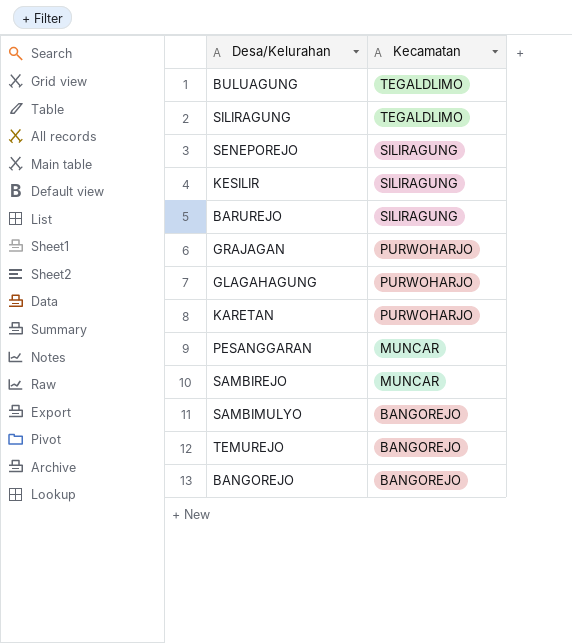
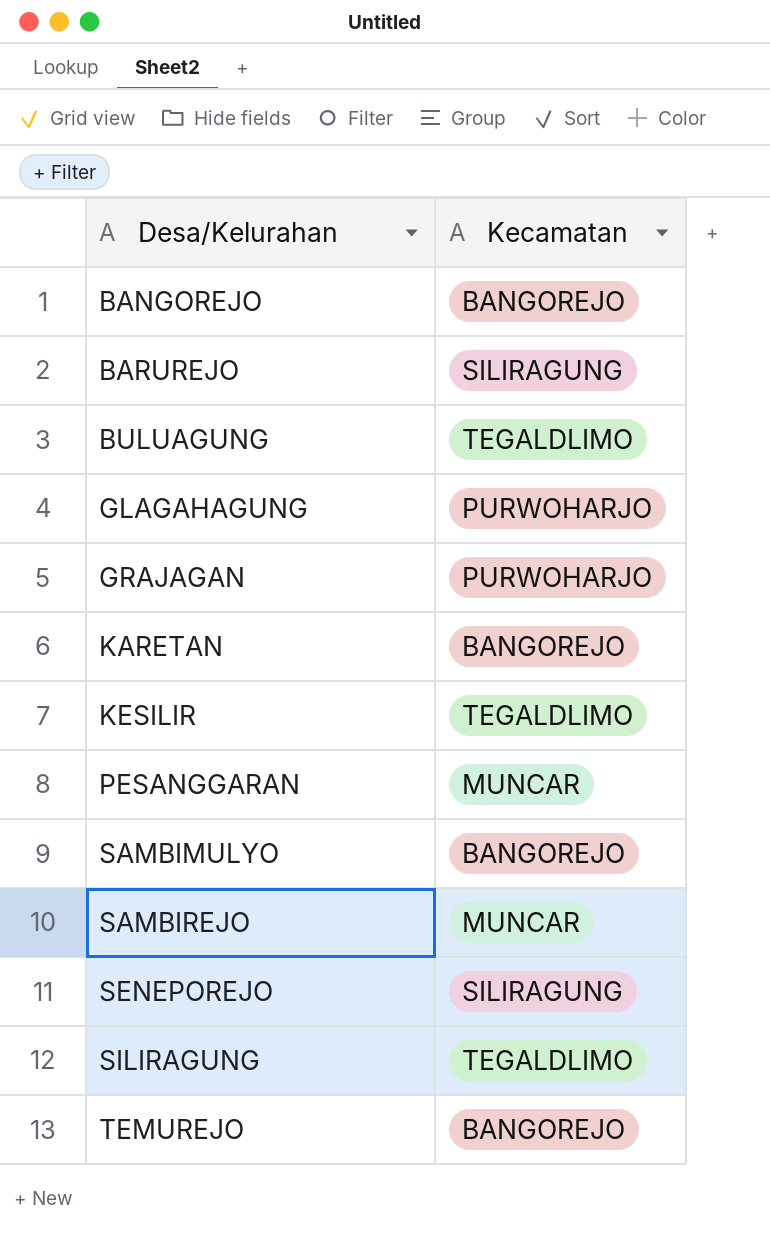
row order: Kecamatan descending -> Desa/Kelurahan ascending
KARETAN | Kecamatan: PURWOHARJO -> BANGOREJO
KESILIR | Kecamatan: SILIRAGUNG -> TEGALDLIMO

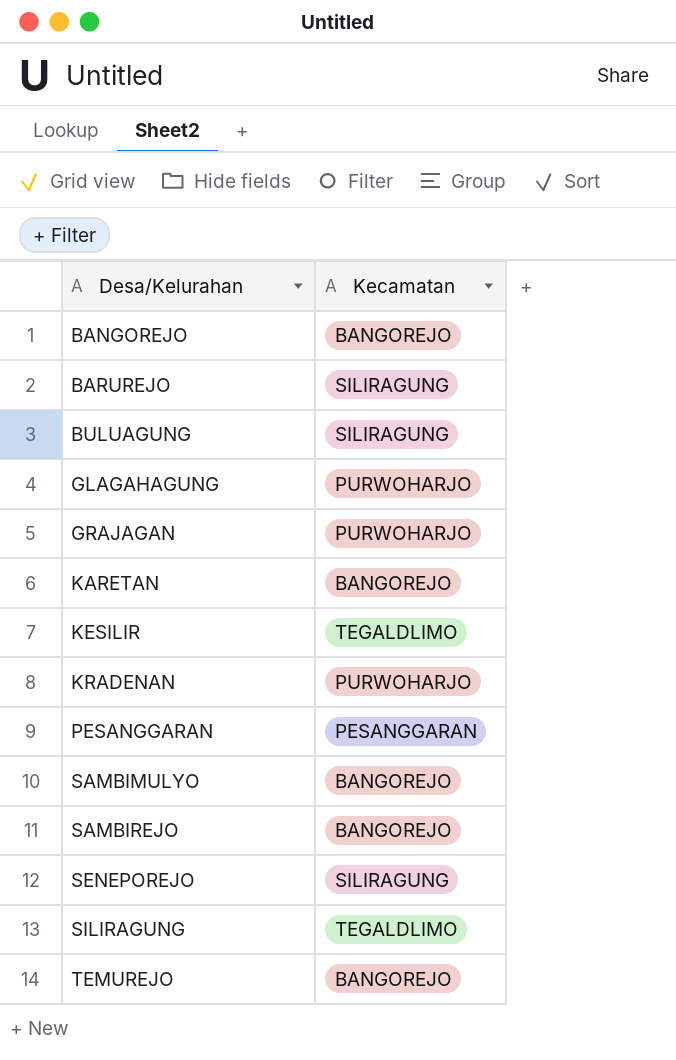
BULUAGUNG | Kecamatan: TEGALDLIMO -> SILIRAGUNG
row KRADENAN: none -> PURWOHARJO
PESANGGARAN | Kecamatan: MUNCAR -> PESANGGARAN
SAMBIREJO | Kecamatan: MUNCAR -> BANGOREJO

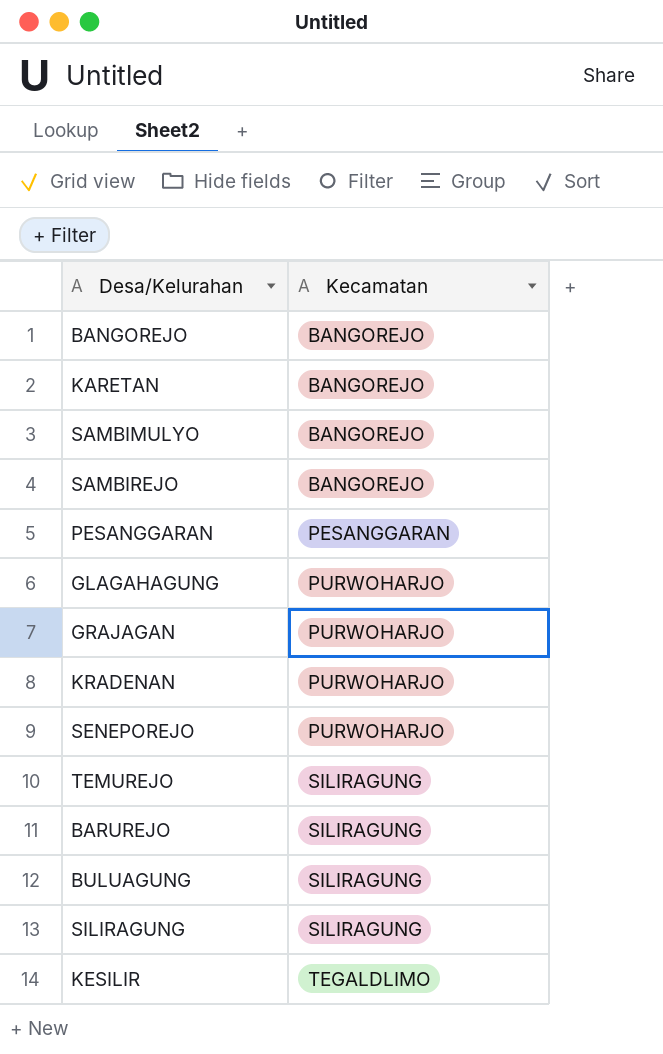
row order: Desa/Kelurahan ascending -> Kecamatan ascending
SENEPOREJO | Kecamatan: SILIRAGUNG -> PURWOHARJO
TEMUREJO | Kecamatan: BANGOREJO -> SILIRAGUNG
SILIRAGUNG | Kecamatan: TEGALDLIMO -> SILIRAGUNG

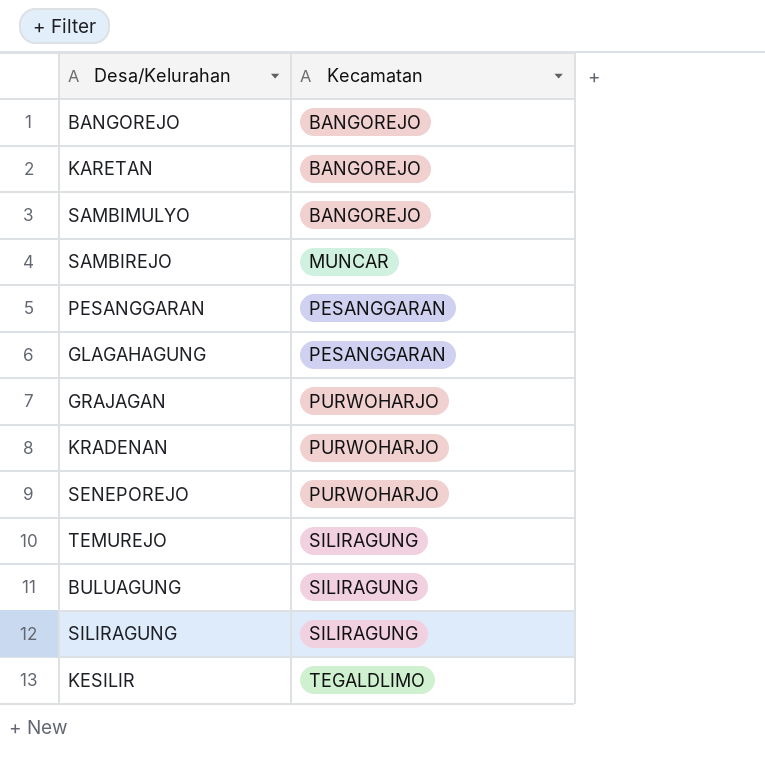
row BARUREJO: SILIRAGUNG -> none
SAMBIREJO | Kecamatan: BANGOREJO -> MUNCAR
GLAGAHAGUNG | Kecamatan: PURWOHARJO -> PESANGGARAN

